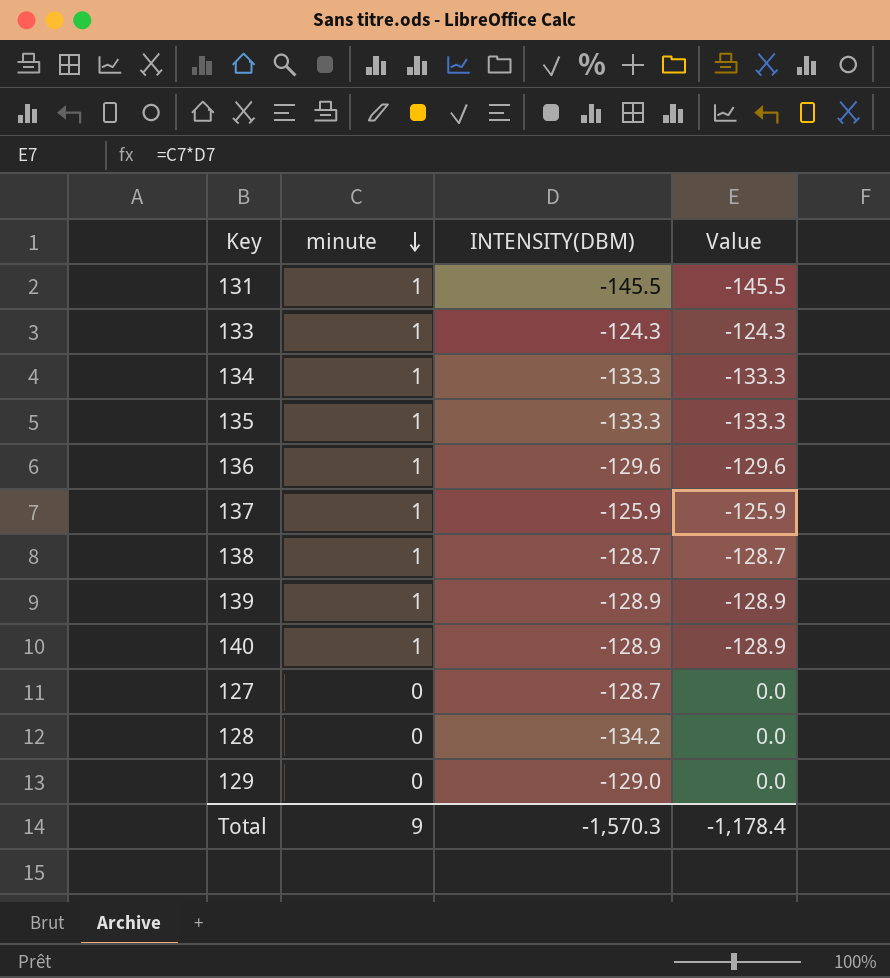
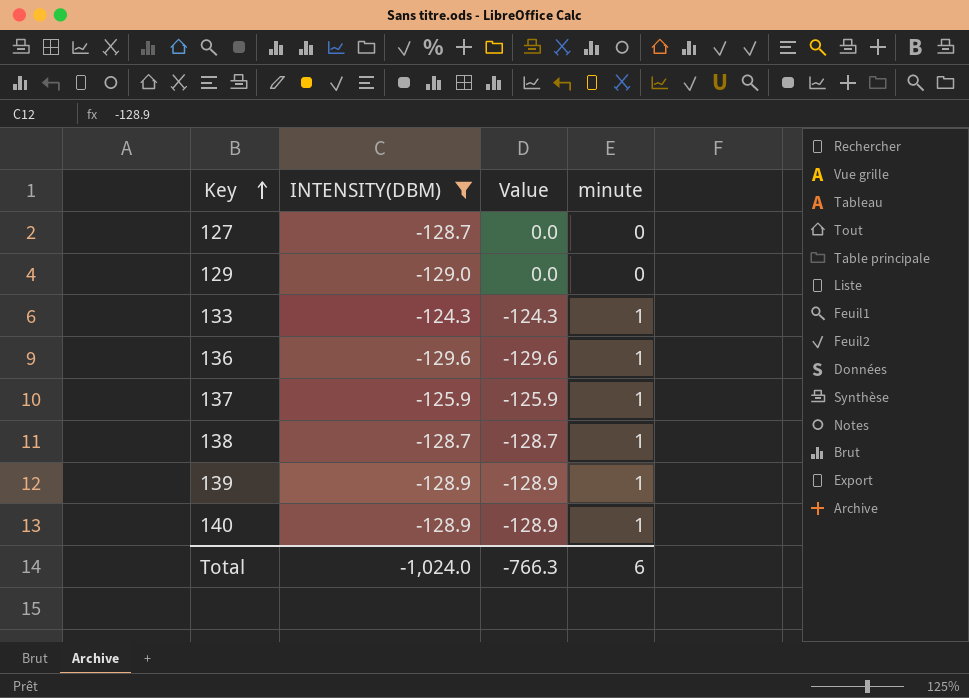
filter: none -> INTENSITY(DBM) >= -129.6
row order: minute descending -> Key ascending
column minute | position: 2 -> 4
Total | INTENSITY(DBM): -1,570.3 -> -1,024.0
Total | Value: -1,178.4 -> -766.3
Total | minute: 9 -> 6

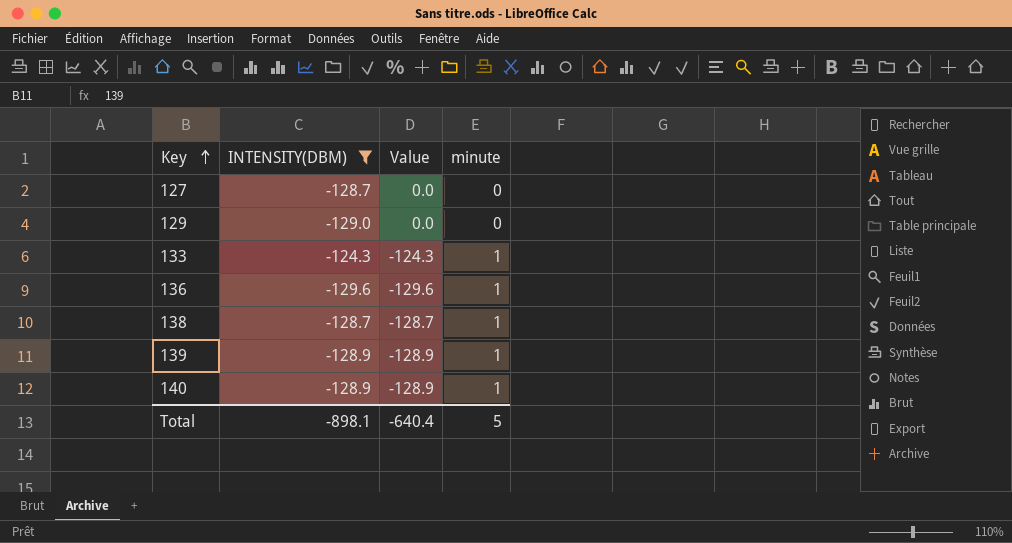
row 137: -125.9 | -125.9 | 1 -> none
Total | INTENSITY(DBM): -1,024.0 -> -898.1
Total | Value: -766.3 -> -640.4
Total | minute: 6 -> 5

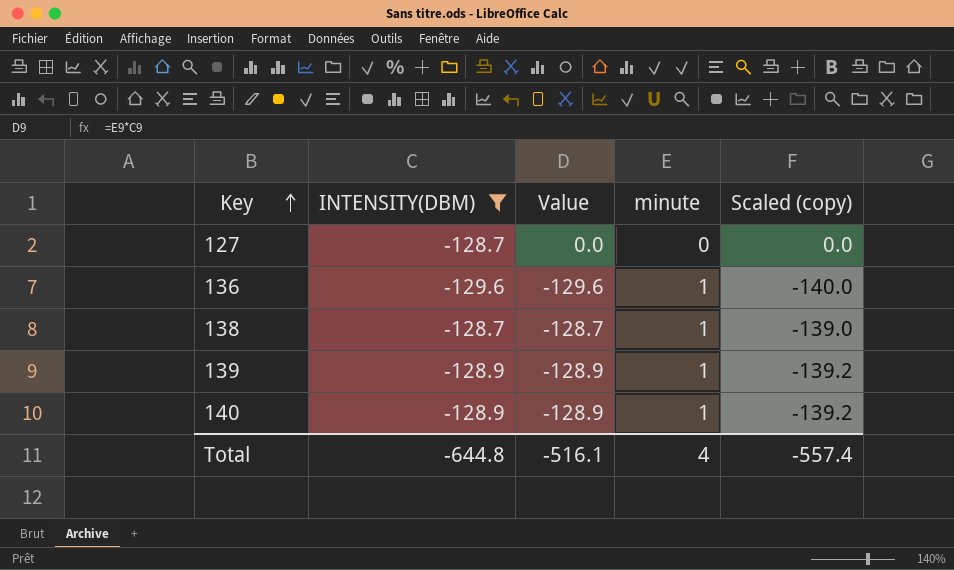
column Scaled (copy) | formula: none -> [Value] * 1.08
row 129: -129.0 | 0.0 | 0 -> none
row 133: -124.3 | -124.3 | 1 -> none
Total | INTENSITY(DBM): -898.1 -> -644.8
Total | Value: -640.4 -> -516.1
Total | minute: 5 -> 4

